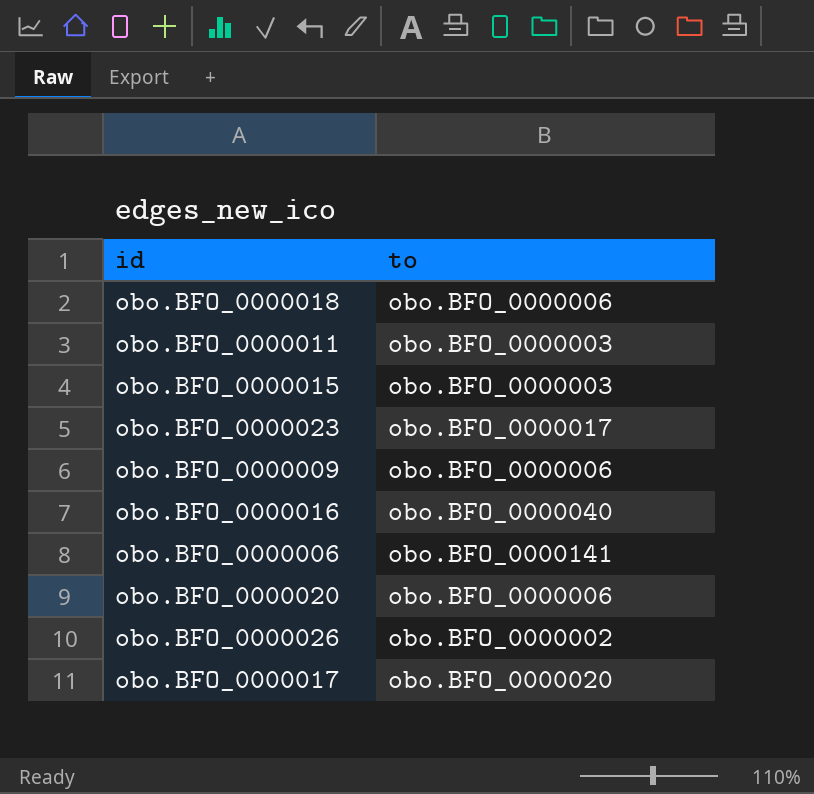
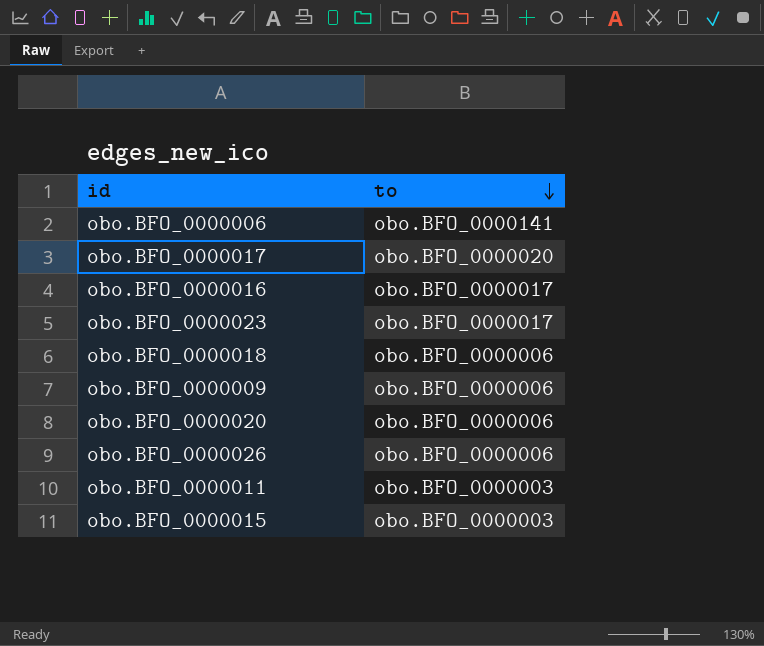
row order: none -> to descending
obo.BFO_0000016 | to: obo.BFO_0000040 -> obo.BFO_0000017
obo.BFO_0000026 | to: obo.BFO_0000002 -> obo.BFO_0000006

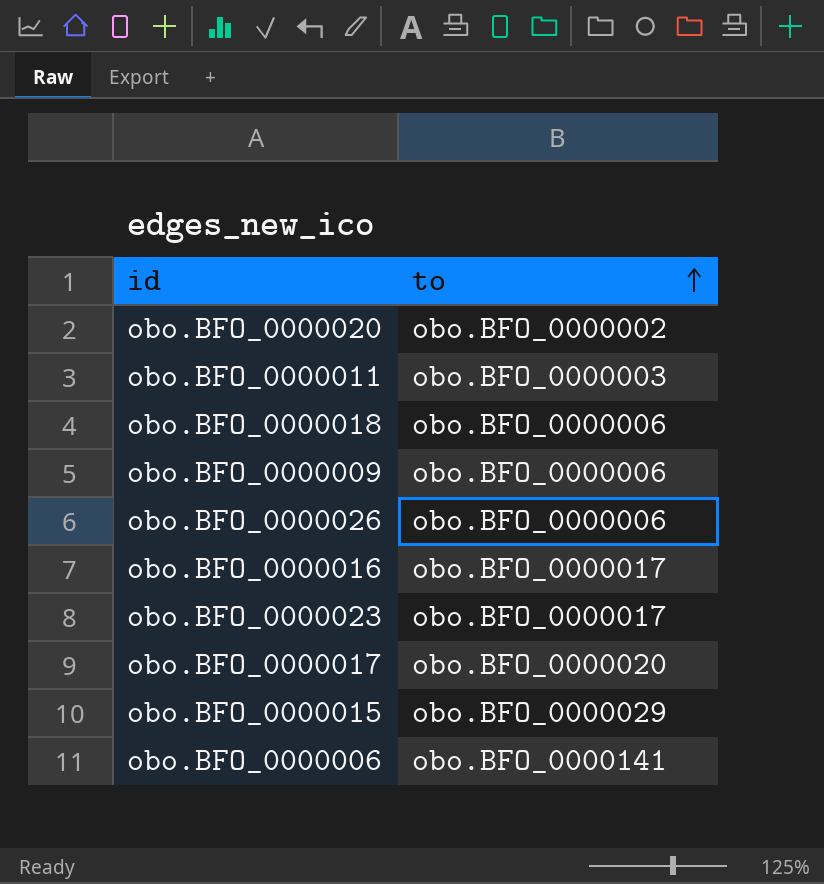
row order: to descending -> to ascending
obo.BFO_0000020 | to: obo.BFO_0000006 -> obo.BFO_0000002
obo.BFO_0000015 | to: obo.BFO_0000003 -> obo.BFO_0000029

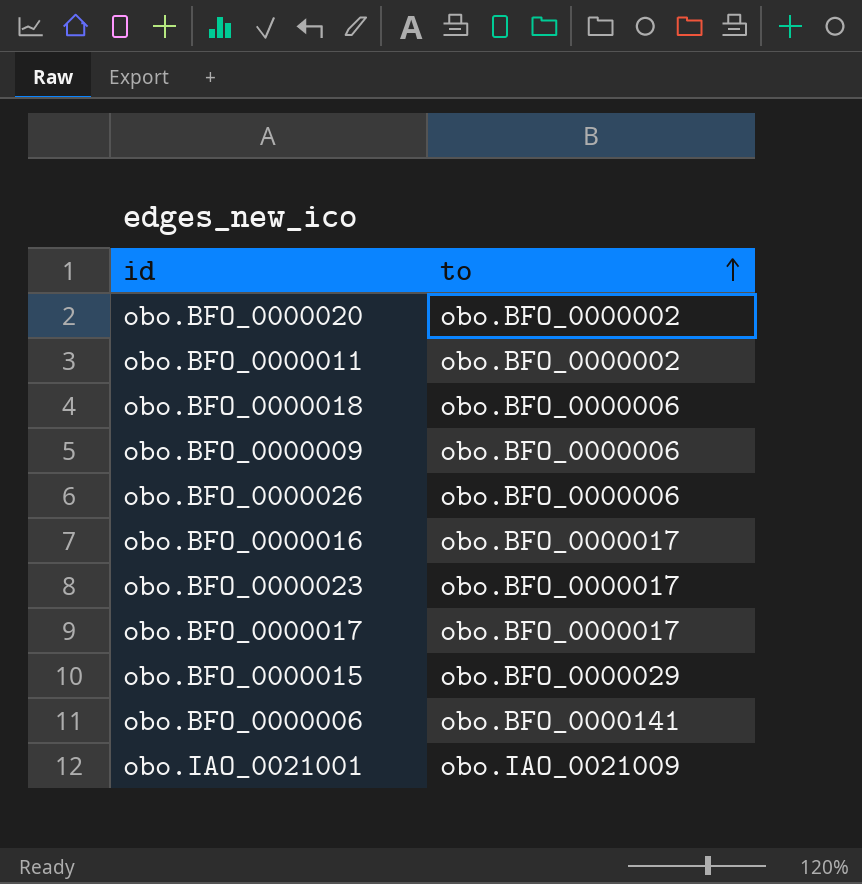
obo.BFO_0000011 | to: obo.BFO_0000003 -> obo.BFO_0000002
obo.BFO_0000017 | to: obo.BFO_0000020 -> obo.BFO_0000017
row obo.IAO_0021001: none -> obo.IAO_0021009

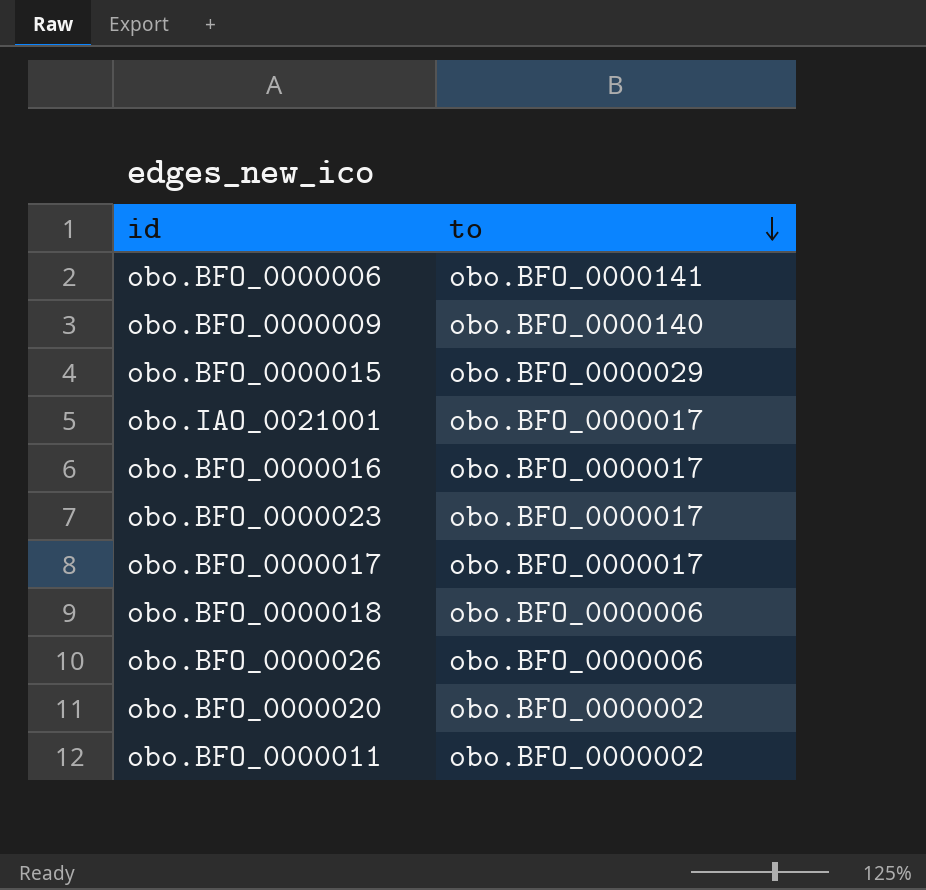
row order: to ascending -> to descending
obo.BFO_0000009 | to: obo.BFO_0000006 -> obo.BFO_0000140
obo.IAO_0021001 | to: obo.IAO_0021009 -> obo.BFO_0000017

